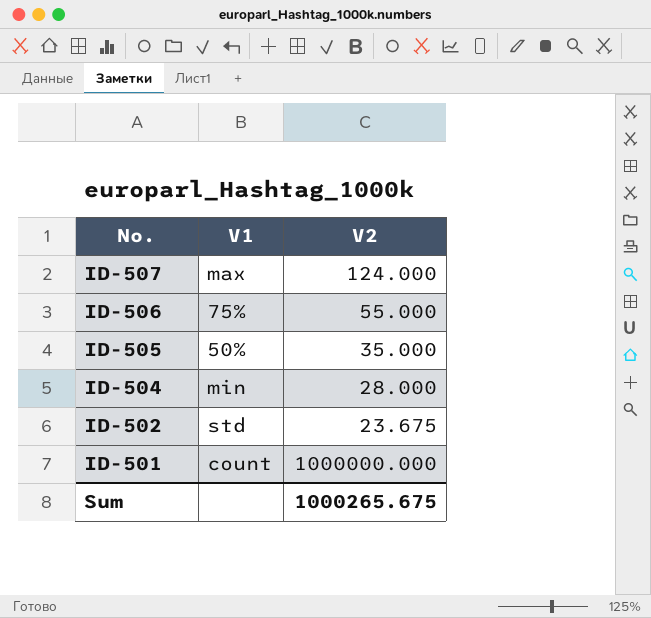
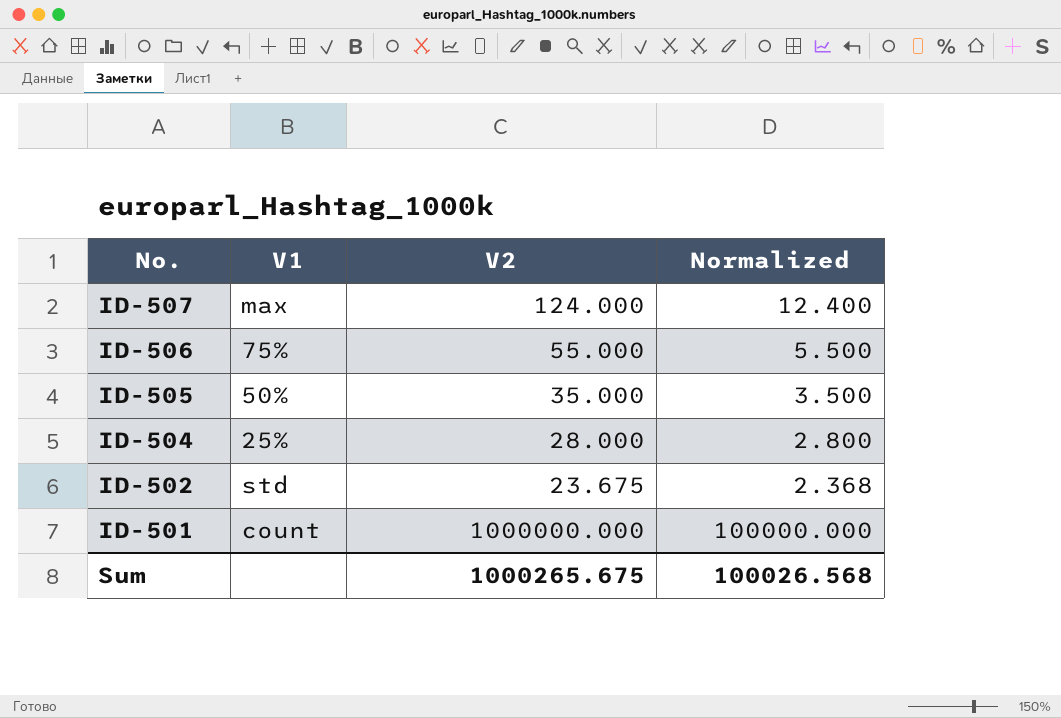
column Normalized | formula: none -> [V2] * 0.1
ID-504 | V1: min -> 25%

